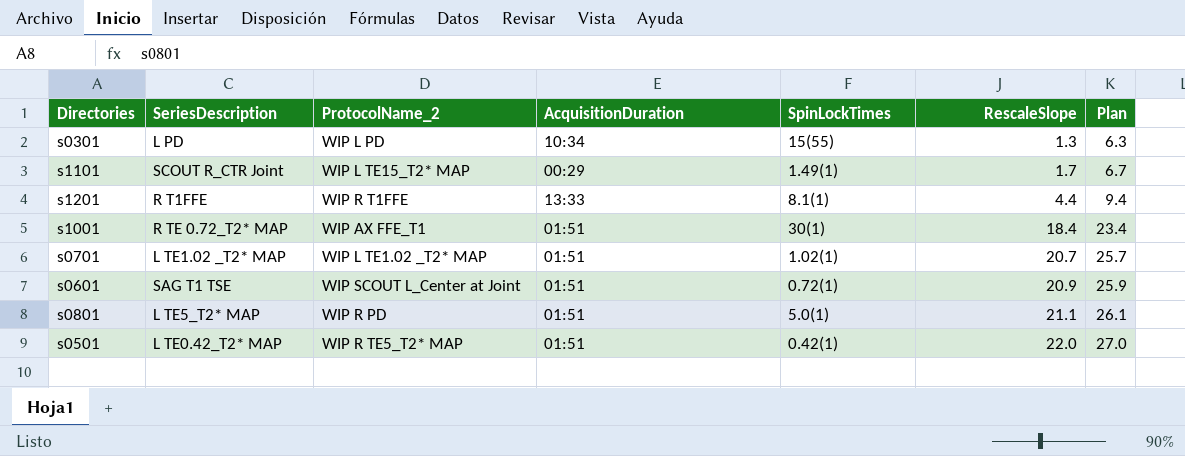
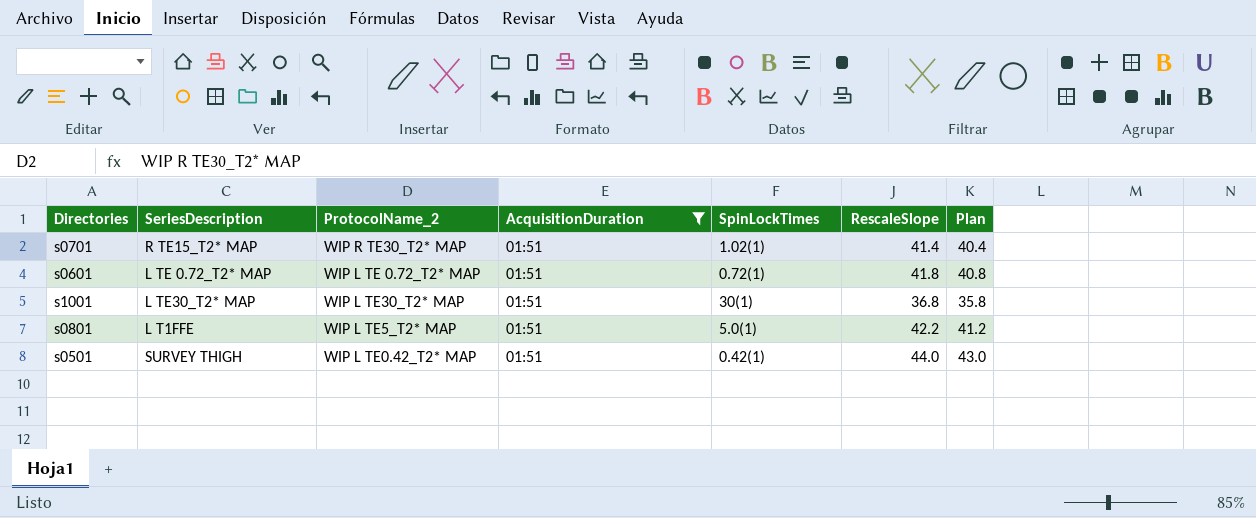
filter: none -> AcquisitionDuration = 01:51
row order: RescaleSlope ascending -> ProtocolName_2 descending
column Plan | formula: [RescaleSlope] + 5 -> [RescaleSlope] - 1
s0701 | SeriesDescription: L TE1.02 _T2* MAP -> R TE15_T2* MAP
s0701 | ProtocolName_2: WIP L TE1.02 _T2* MAP -> WIP R TE30_T2* MAP
s0701 | RescaleSlope: 20.7 -> 41.4
s0601 | SeriesDescription: SAG T1 TSE -> L TE 0.72_T2* MAP
s0601 | ProtocolName_2: WIP SCOUT L_Center at Joint -> WIP L TE 0.72_T2* MAP
s0601 | RescaleSlope: 20.9 -> 41.8
s1001 | SeriesDescription: R TE 0.72_T2* MAP -> L TE30_T2* MAP
s1001 | ProtocolName_2: WIP AX FFE_T1 -> WIP L TE30_T2* MAP
s1001 | RescaleSlope: 18.4 -> 36.8
s0801 | SeriesDescription: L TE5_T2* MAP -> L T1FFE
s0801 | ProtocolName_2: WIP R PD -> WIP L TE5_T2* MAP
s0801 | RescaleSlope: 21.1 -> 42.2
s0501 | SeriesDescription: L TE0.42_T2* MAP -> SURVEY THIGH
s0501 | ProtocolName_2: WIP R TE5_T2* MAP -> WIP L TE0.42_T2* MAP
s0501 | RescaleSlope: 22.0 -> 44.0

